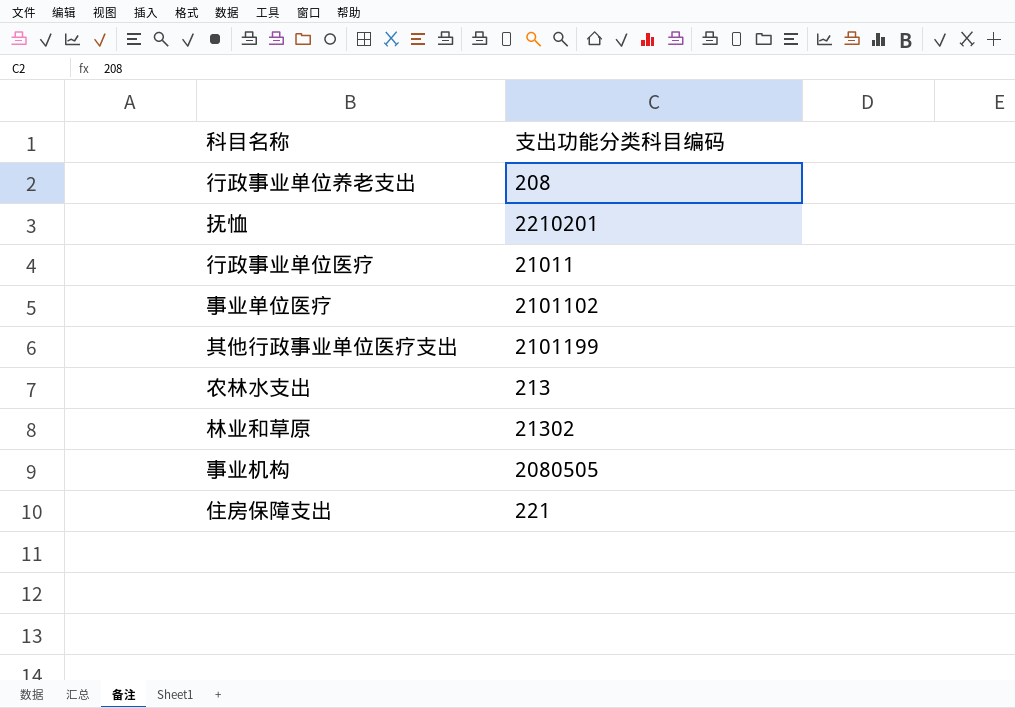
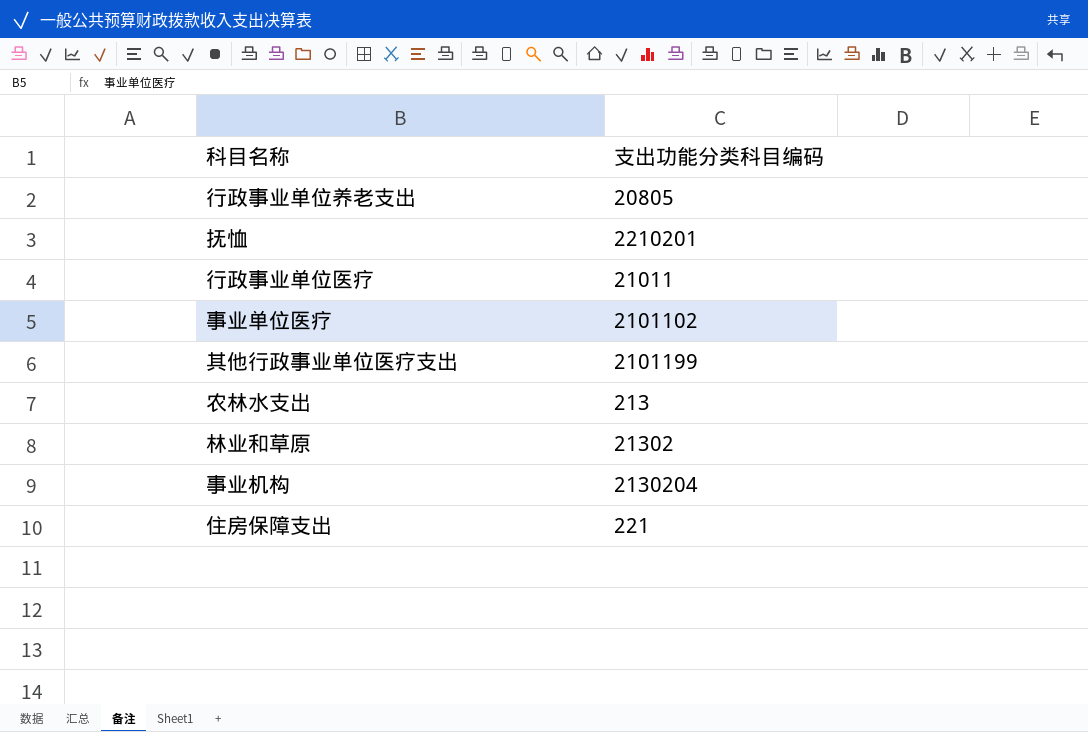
行政事业单位养老支出 | 支出功能分类科目编码: 208 -> 20805
事业机构 | 支出功能分类科目编码: 2080505 -> 2130204

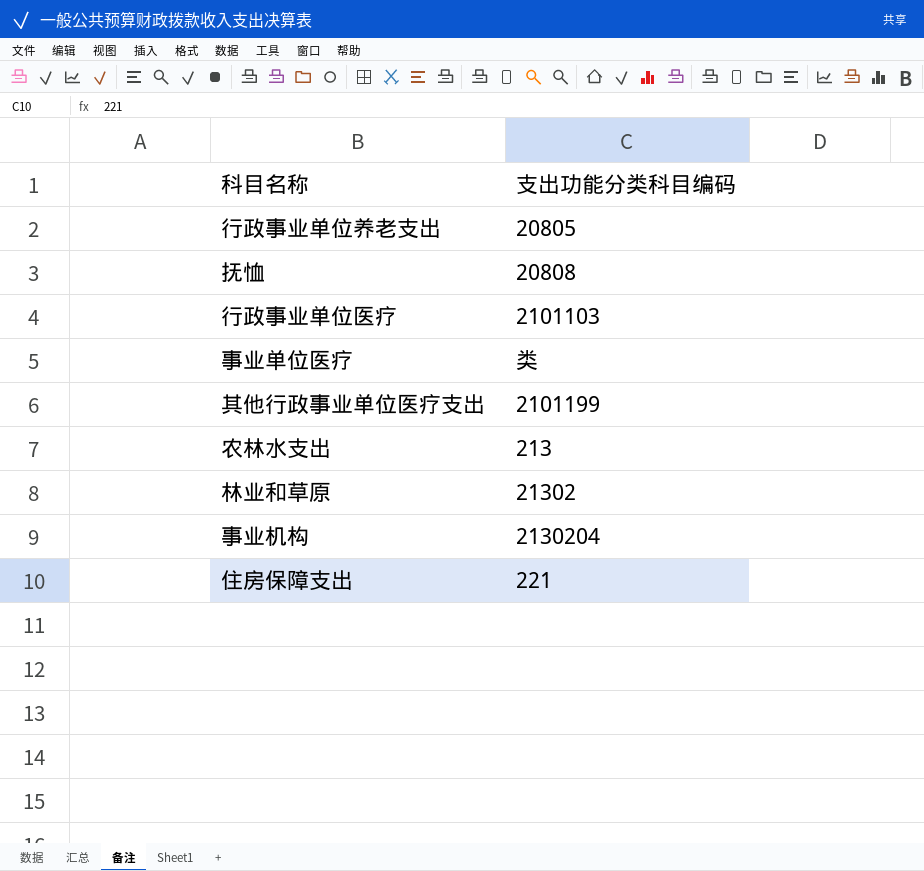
抚恤 | 支出功能分类科目编码: 2210201 -> 20808
行政事业单位医疗 | 支出功能分类科目编码: 21011 -> 2101103
事业单位医疗 | 支出功能分类科目编码: 2101102 -> 类

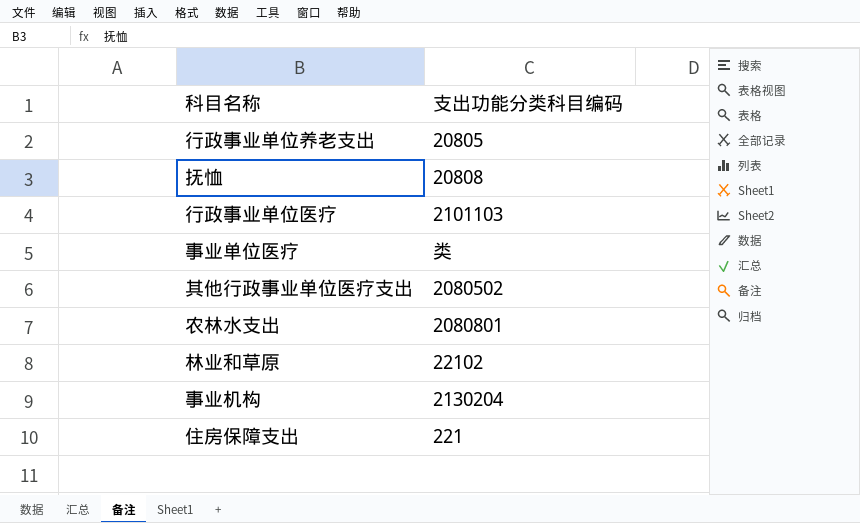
其他行政事业单位医疗支出 | 支出功能分类科目编码: 2101199 -> 2080502
农林水支出 | 支出功能分类科目编码: 213 -> 2080801
林业和草原 | 支出功能分类科目编码: 21302 -> 22102

